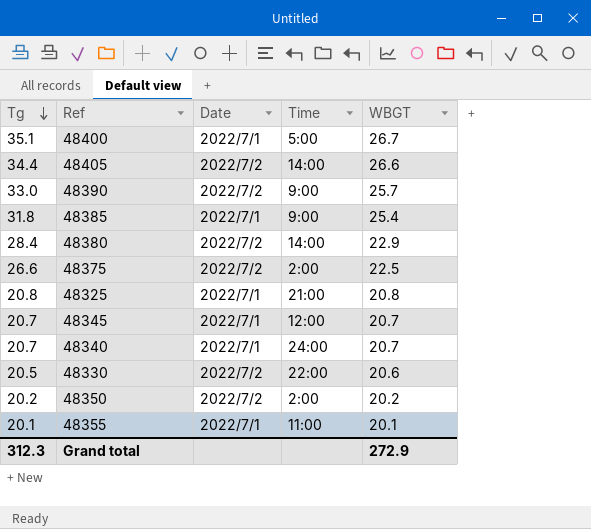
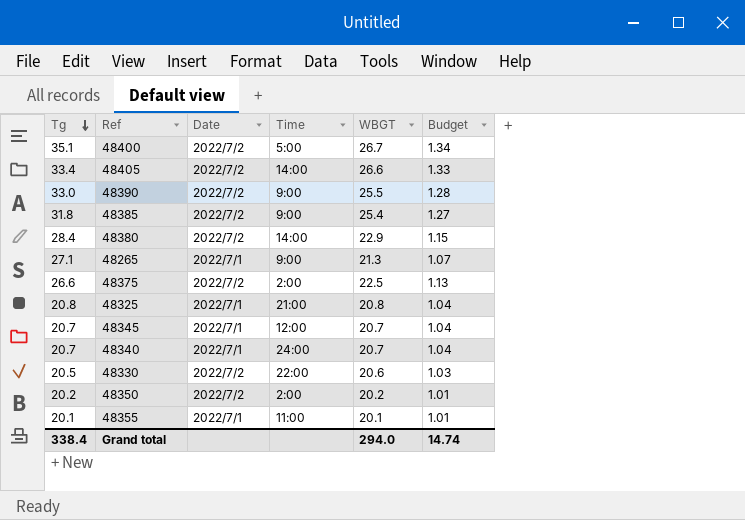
column Budget | formula: none -> [WBGT] * 0.05
48400 | Date: 2022/7/1 -> 2022/7/2
48405 | Tg: 34.4 -> 33.4
48390 | WBGT: 25.7 -> 25.5
48385 | Date: 2022/7/1 -> 2022/7/2
row 48265: none -> 27.1 | 2022/7/1 | 9:00 | 21.3 | 1.07
Grand total | Tg: 312.3 -> 338.4
Grand total | WBGT: 272.9 -> 294.0

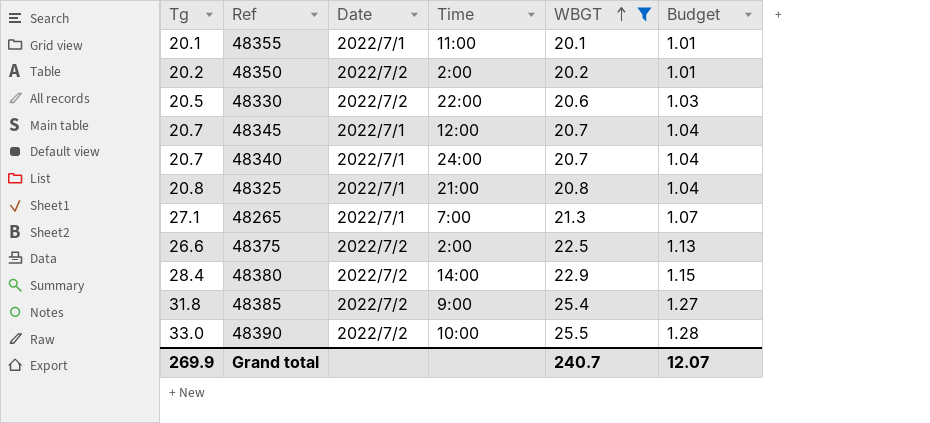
filter: none -> WBGT <= 25.5
row order: Tg descending -> WBGT ascending
48265 | Time: 9:00 -> 7:00
48390 | Time: 9:00 -> 10:00
Grand total | Tg: 338.4 -> 269.9
Grand total | WBGT: 294.0 -> 240.7
Grand total | Budget: 14.74 -> 12.07

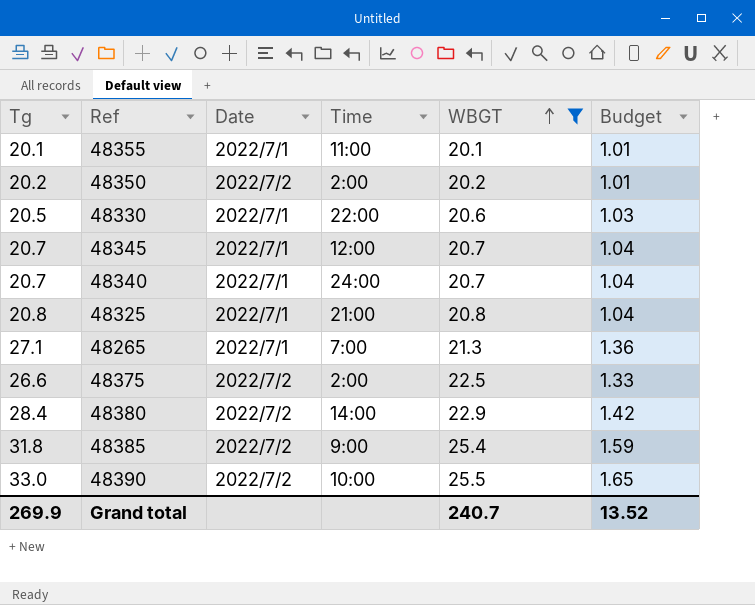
column Budget | formula: [WBGT] * 0.05 -> [Tg] * 0.05
48330 | Date: 2022/7/2 -> 2022/7/1
Grand total | Budget: 12.07 -> 13.52

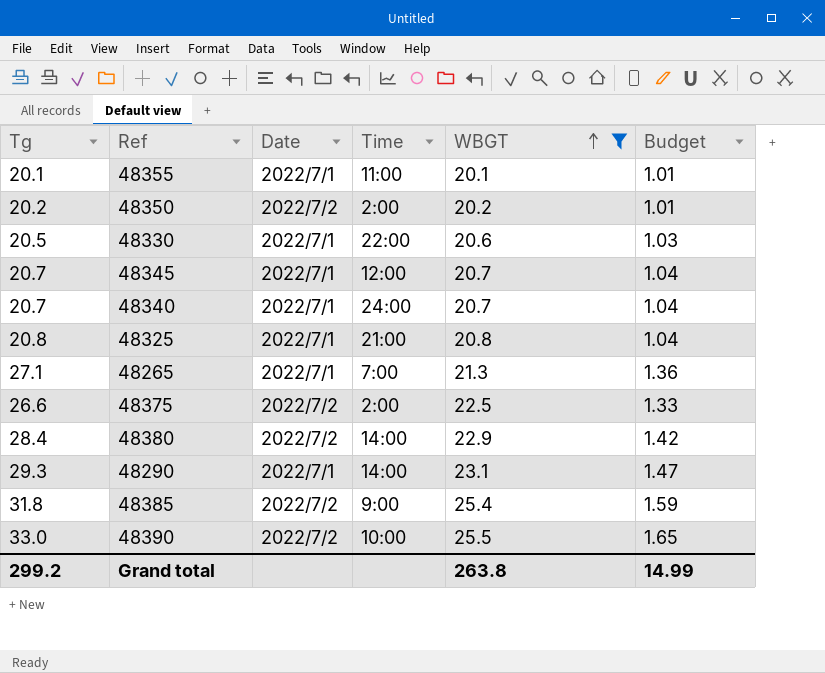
row 48290: none -> 29.3 | 2022/7/1 | 14:00 | 23.1 | 1.47
Grand total | Tg: 269.9 -> 299.2
Grand total | WBGT: 240.7 -> 263.8
Grand total | Budget: 13.52 -> 14.99

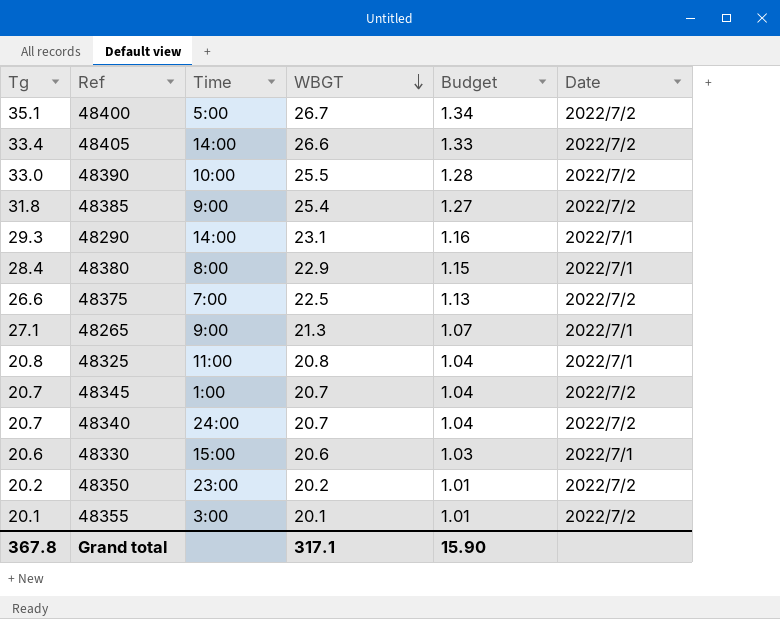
filter: WBGT <= 25.5 -> none
row order: WBGT ascending -> WBGT descending
column Budget | formula: [Tg] * 0.05 -> [WBGT] * 0.05
column Date | position: 3 -> 6
48380 | Time: 14:00 -> 8:00
48380 | Date: 2022/7/2 -> 2022/7/1
48375 | Time: 2:00 -> 7:00
48265 | Time: 7:00 -> 9:00
48325 | Time: 21:00 -> 11:00
48345 | Time: 12:00 -> 1:00
48345 | Date: 2022/7/1 -> 2022/7/2
48340 | Date: 2022/7/1 -> 2022/7/2
48330 | Tg: 20.5 -> 20.6
48330 | Time: 22:00 -> 15:00
48350 | Time: 2:00 -> 23:00
48355 | Time: 11:00 -> 3:00
48355 | Date: 2022/7/1 -> 2022/7/2
Grand total | Tg: 299.2 -> 367.8
Grand total | WBGT: 263.8 -> 317.1
Grand total | Budget: 14.99 -> 15.90

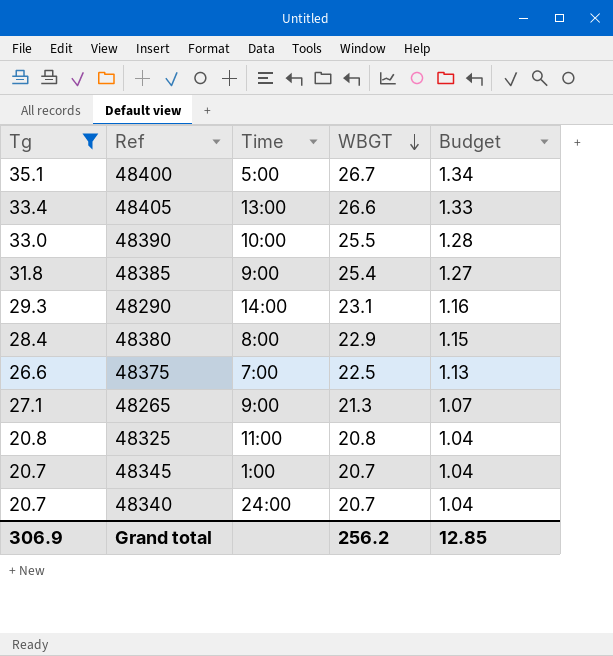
filter: none -> Tg >= 20.7
column Date | position: 6 -> none
48405 | Time: 14:00 -> 13:00
Grand total | Tg: 367.8 -> 306.9
Grand total | WBGT: 317.1 -> 256.2
Grand total | Budget: 15.90 -> 12.85

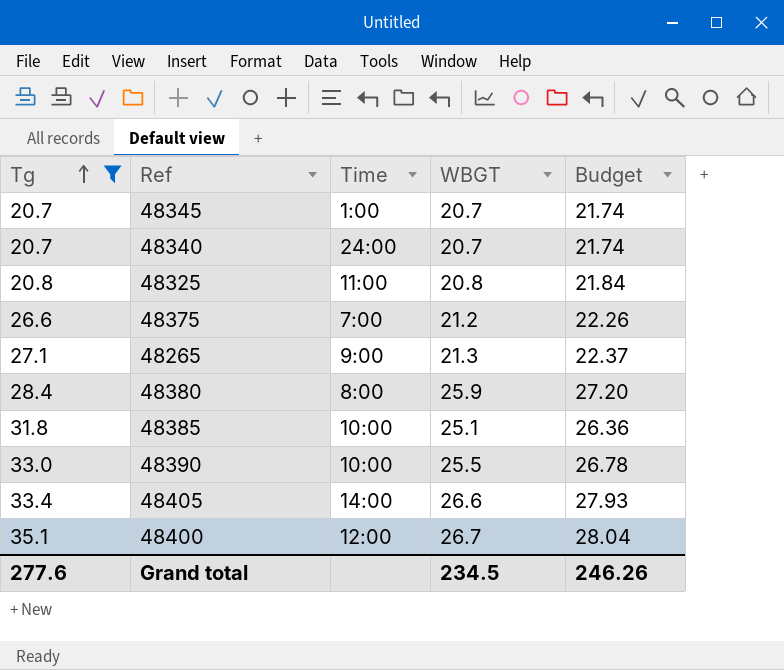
row order: WBGT descending -> Tg ascending
column Budget | formula: [WBGT] * 0.05 -> [WBGT] * 1.05
row 48290: 29.3 | 14:00 | 23.1 | 1.16 -> none
48375 | WBGT: 22.5 -> 21.2
48380 | WBGT: 22.9 -> 25.9
48385 | Time: 9:00 -> 10:00
48385 | WBGT: 25.4 -> 25.1
48405 | Time: 13:00 -> 14:00
48400 | Time: 5:00 -> 12:00
Grand total | Tg: 306.9 -> 277.6
Grand total | WBGT: 256.2 -> 234.5
Grand total | Budget: 12.85 -> 246.26

